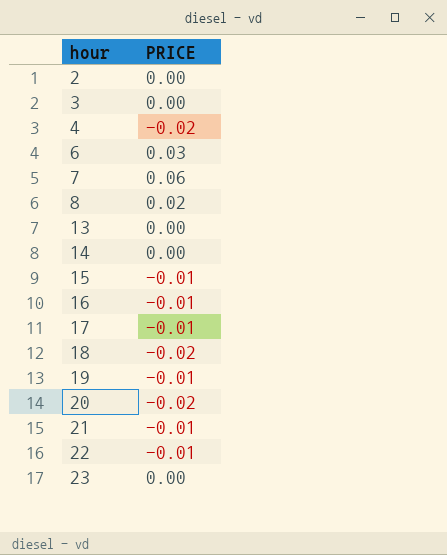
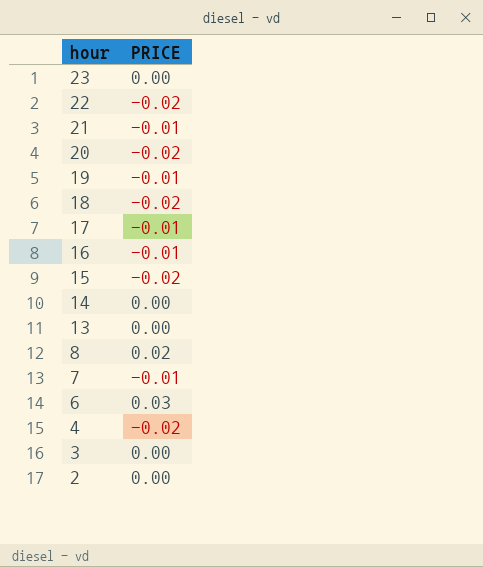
row order: hour ascending -> hour descending
22 | PRICE: -0.01 -> -0.02
15 | PRICE: -0.01 -> -0.02
7 | PRICE: 0.06 -> -0.01

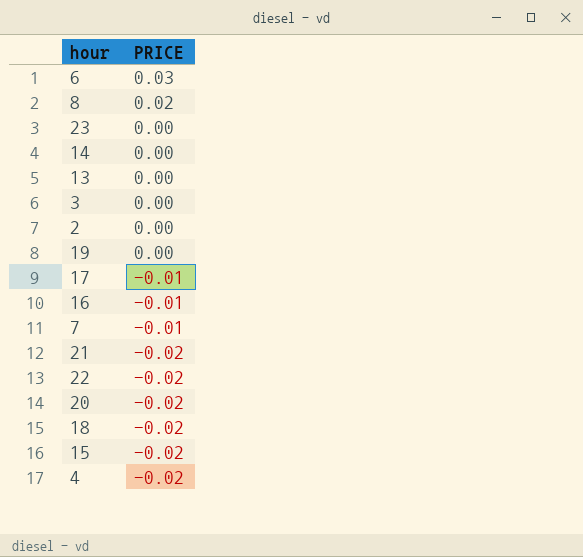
row order: hour descending -> PRICE descending
19 | PRICE: -0.01 -> 0.00
21 | PRICE: -0.01 -> -0.02

